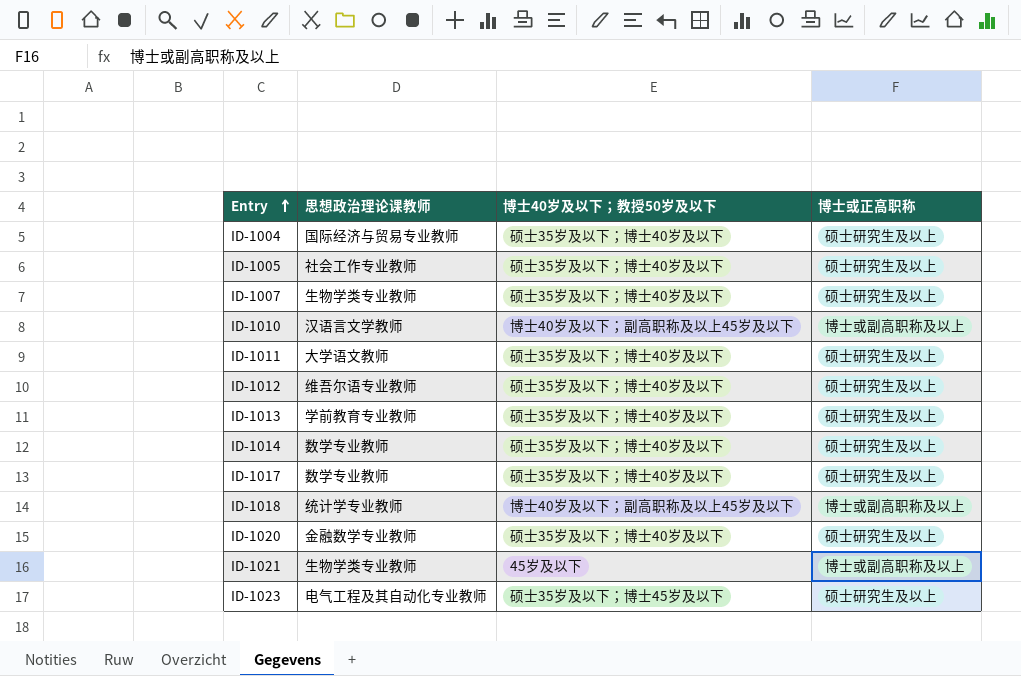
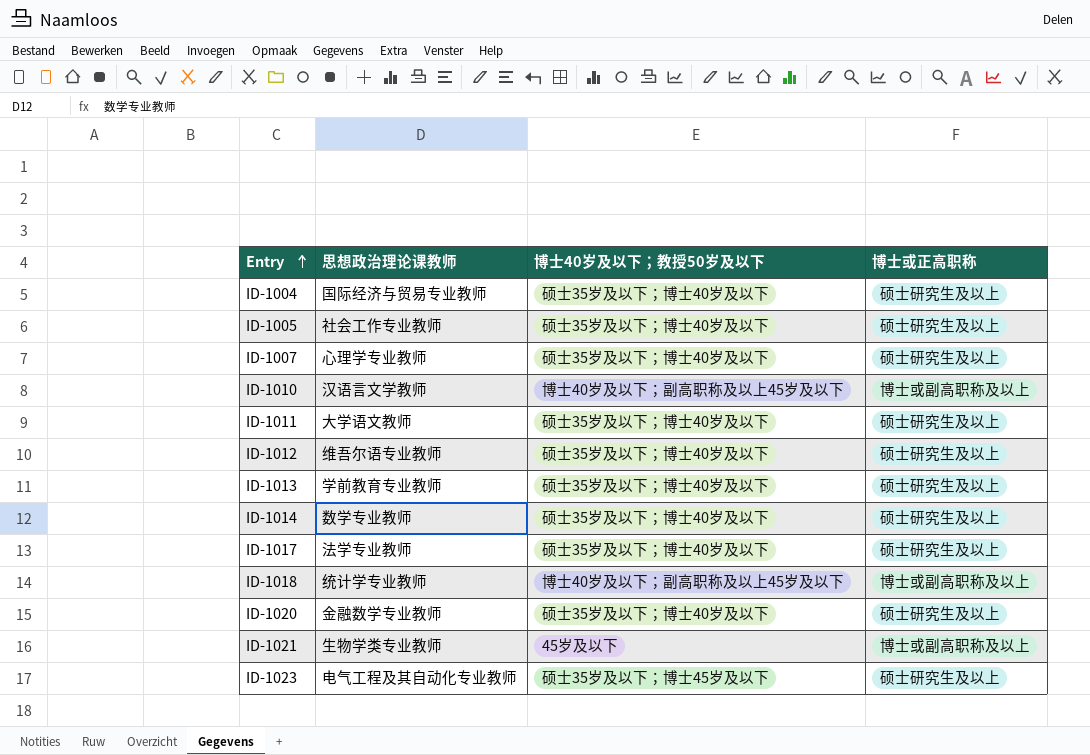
ID-1007 | 思想政治理论课教师: 生物学类专业教师 -> 心理学专业教师
ID-1017 | 思想政治理论课教师: 数学专业教师 -> 法学专业教师

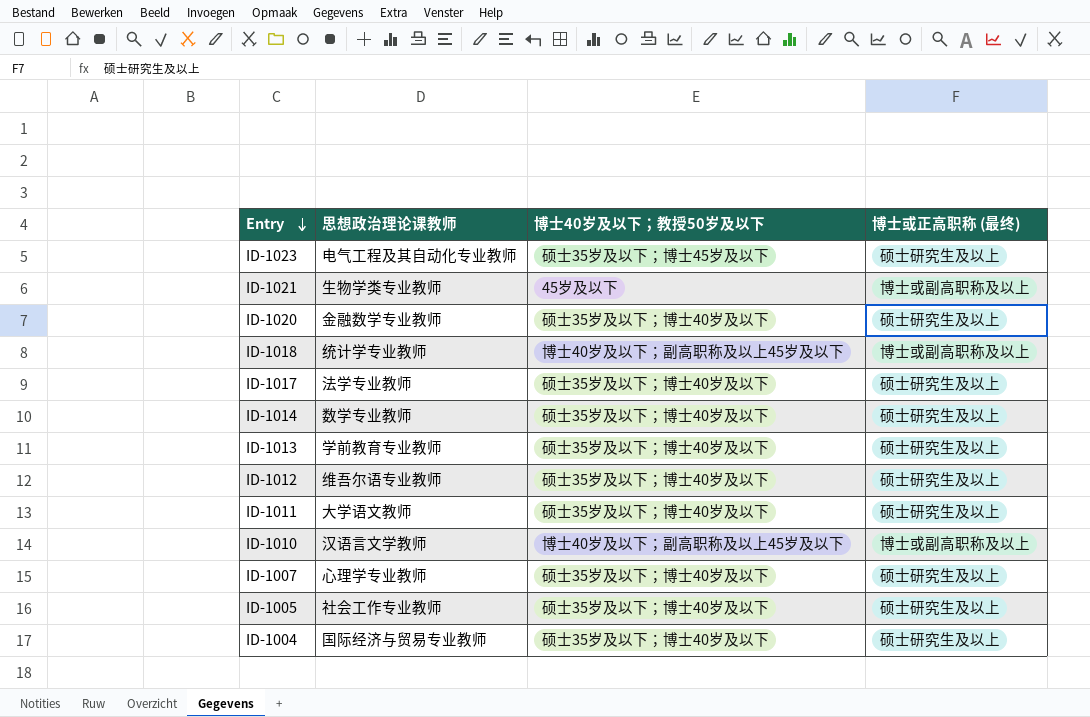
row order: Entry ascending -> Entry descending
column name: 博士或正高职称 -> 博士或正高职称 (最终)

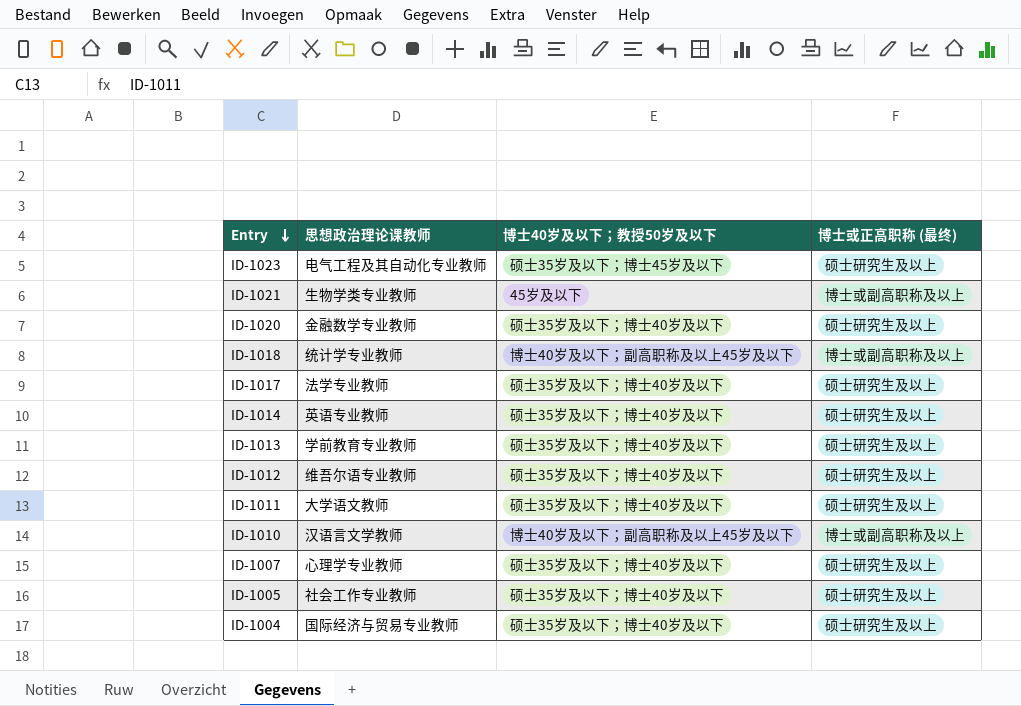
ID-1014 | 思想政治理论课教师: 数学专业教师 -> 英语专业教师

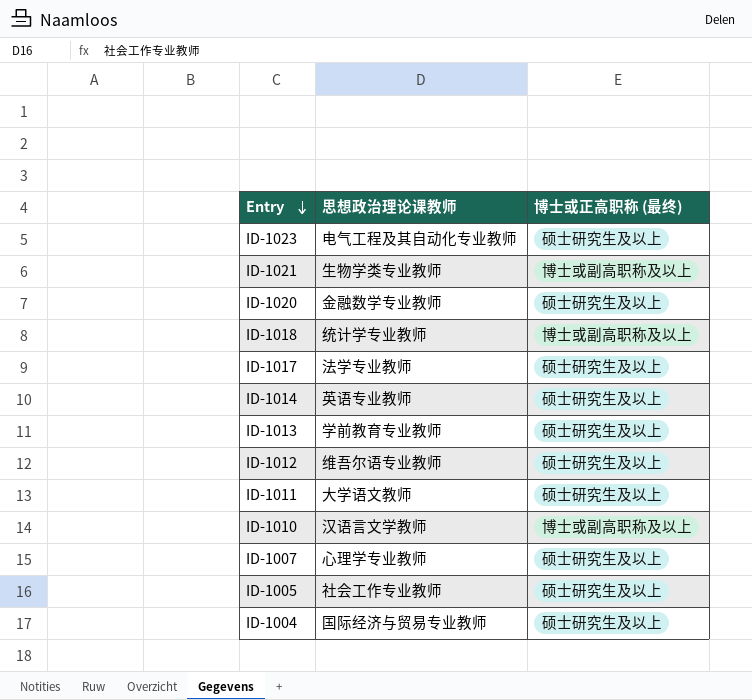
column 博士40岁及以下；教授50岁及以下 | position: 3 -> none

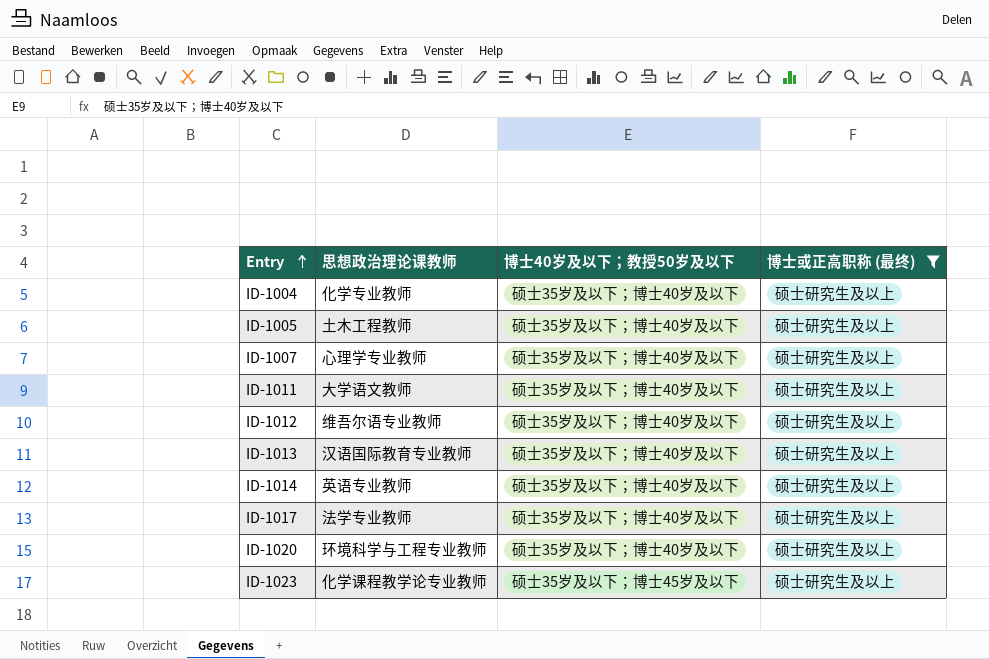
filter: none -> 博士或正高职称 (最终) = 硕士研究生及以上
row order: Entry descending -> Entry ascending
column 博士40岁及以下；教授50岁及以下 | position: none -> 3
ID-1004 | 思想政治理论课教师: 国际经济与贸易专业教师 -> 化学专业教师
ID-1005 | 思想政治理论课教师: 社会工作专业教师 -> 土木工程教师
ID-1013 | 思想政治理论课教师: 学前教育专业教师 -> 汉语国际教育专业教师
ID-1020 | 思想政治理论课教师: 金融数学专业教师 -> 环境科学与工程专业教师
ID-1023 | 思想政治理论课教师: 电气工程及其自动化专业教师 -> 化学课程教学论专业教师

